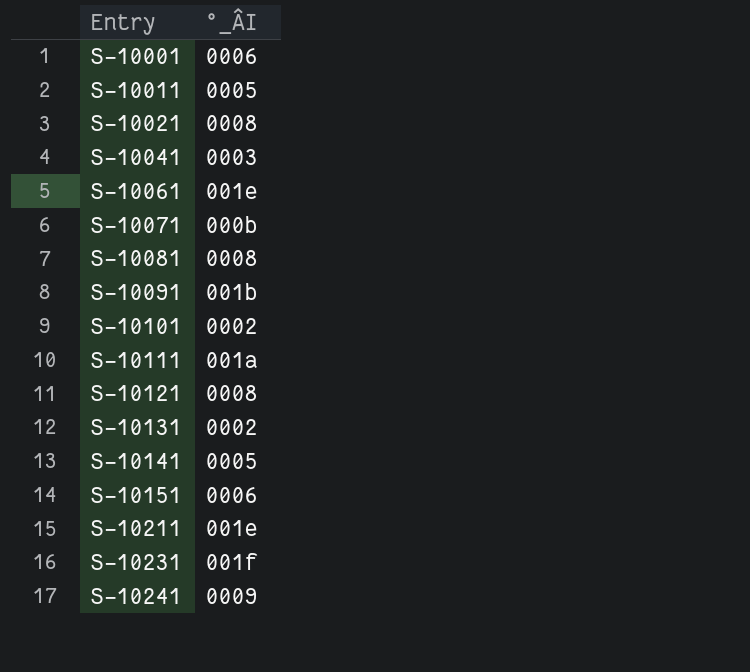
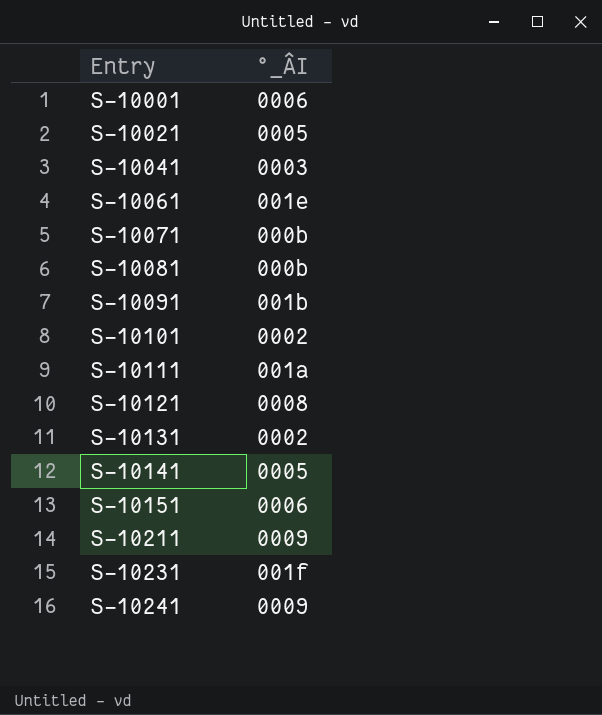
row S-10011: 0005 -> none
S-10021 | °_ÂI: 0008 -> 0005
S-10081 | °_ÂI: 0008 -> 000b
S-10211 | °_ÂI: 001e -> 0009

